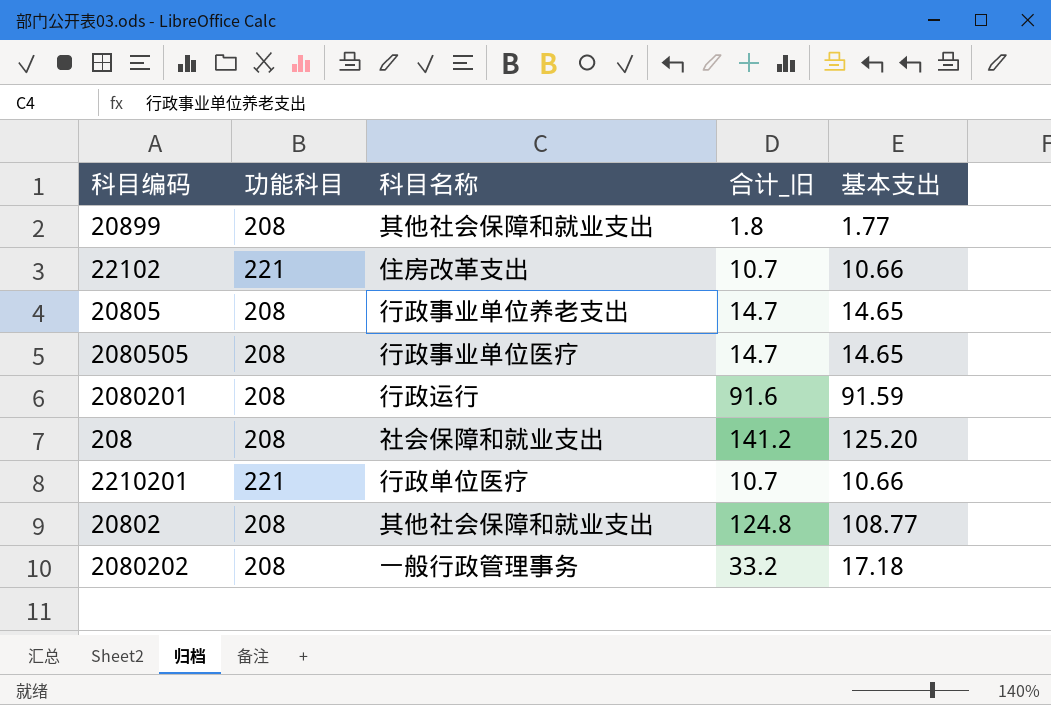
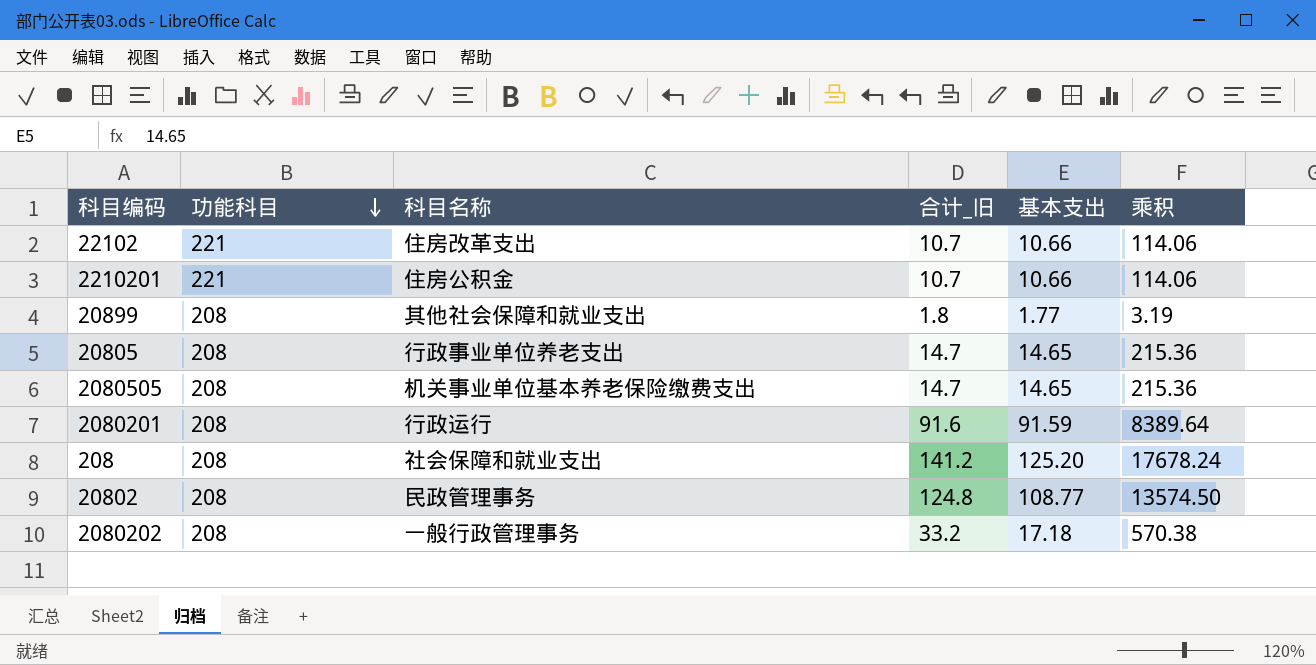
row order: none -> 功能科目 descending
column 乘积 | formula: none -> [合计_旧] * [基本支出]
2210201 | 科目名称: 行政单位医疗 -> 住房公积金
2080505 | 科目名称: 行政事业单位医疗 -> 机关事业单位基本养老保险缴费支出
20802 | 科目名称: 其他社会保障和就业支出 -> 民政管理事务

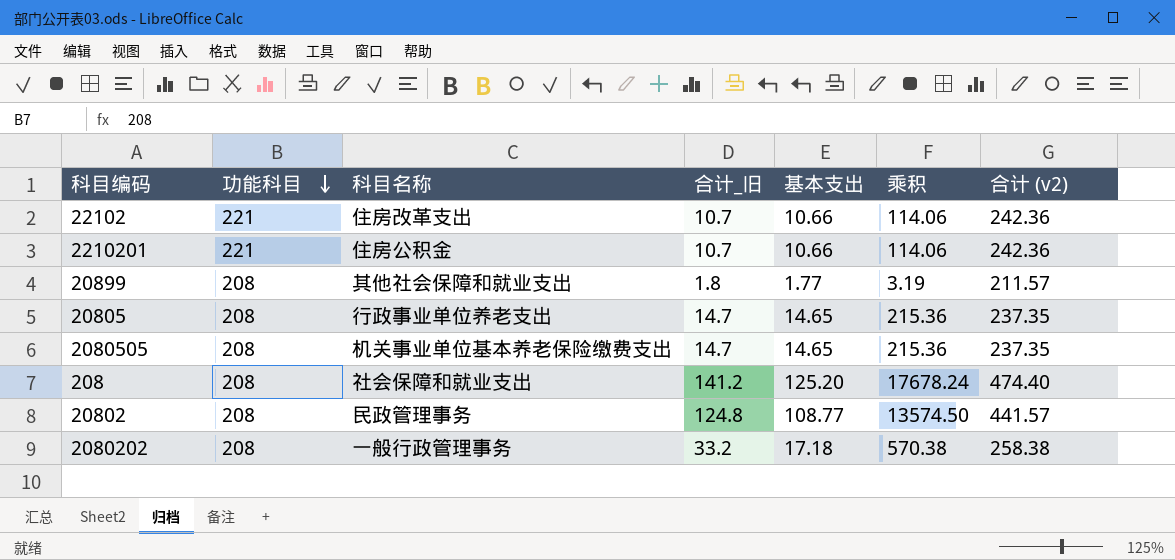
column 合计 (v2) | formula: none -> [功能科目] + [合计_旧] + [基本支出]
row 2080201: 208 | 行政运行 | 91.6 | 91.59 | 8389.64 -> none

